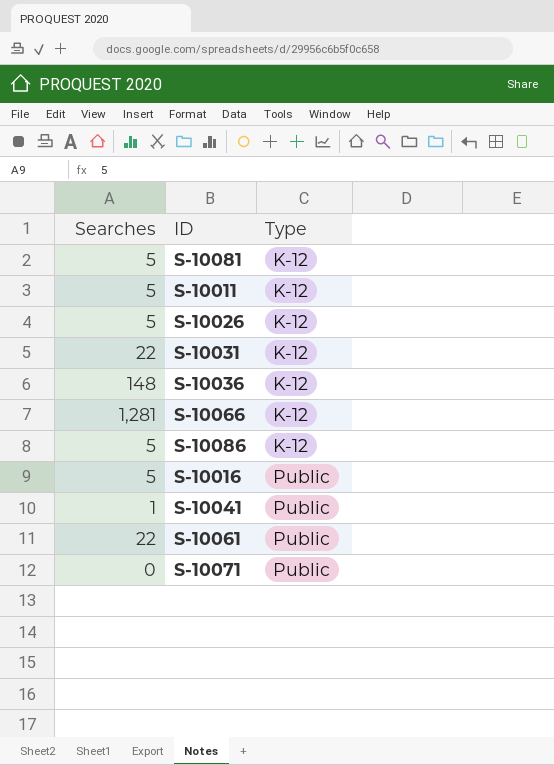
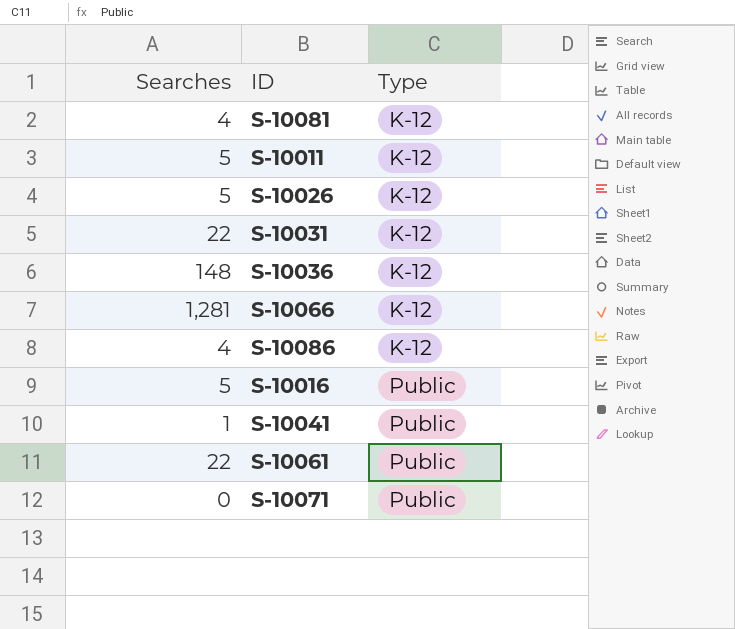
S-10081 | Searches: 5 -> 4
S-10086 | Searches: 5 -> 4

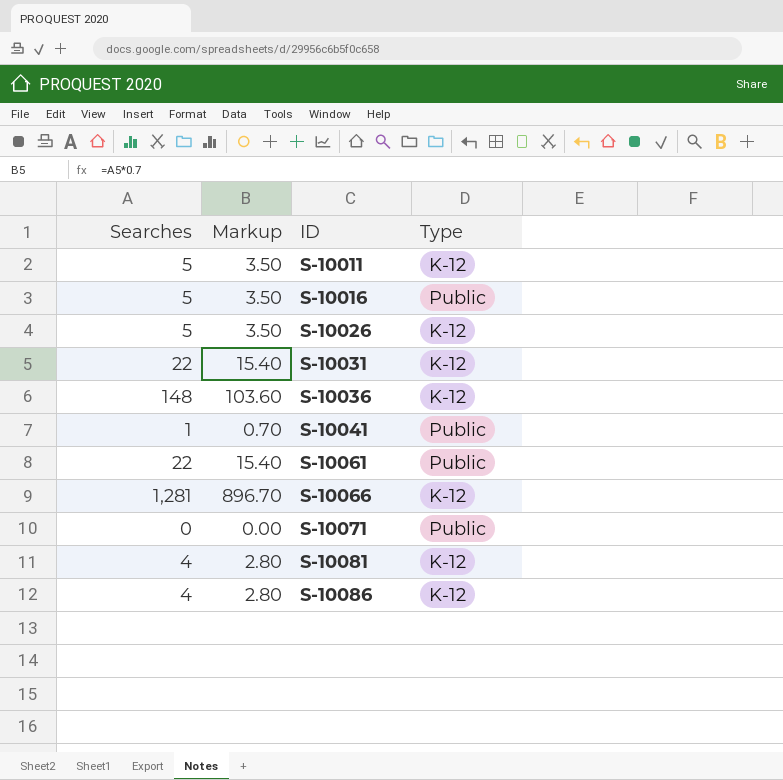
row order: Type ascending -> ID ascending
column Markup | formula: none -> [Searches] * 0.7

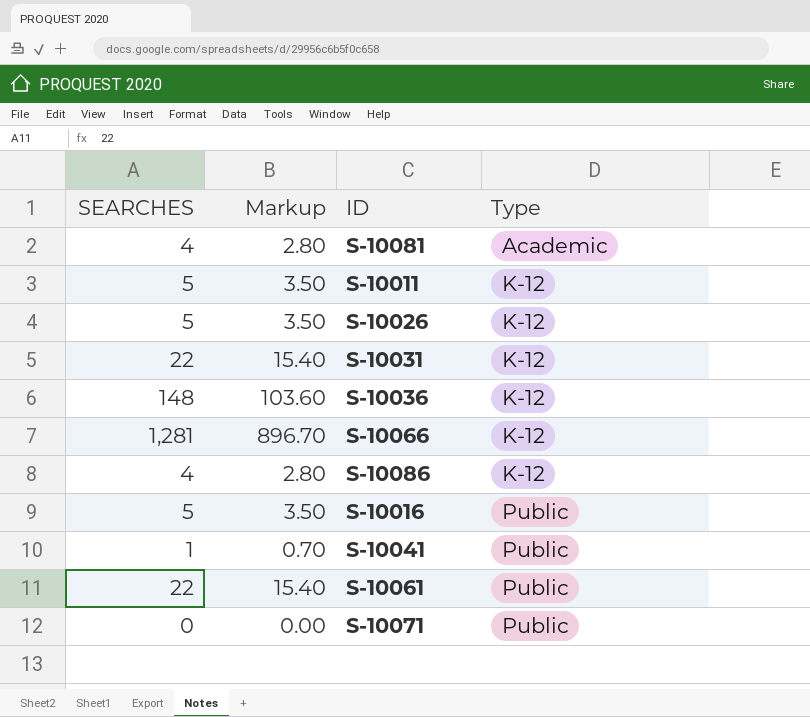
row order: ID ascending -> Type ascending
column name: Searches -> SEARCHES
S-10081 | Type: K-12 -> Academic

